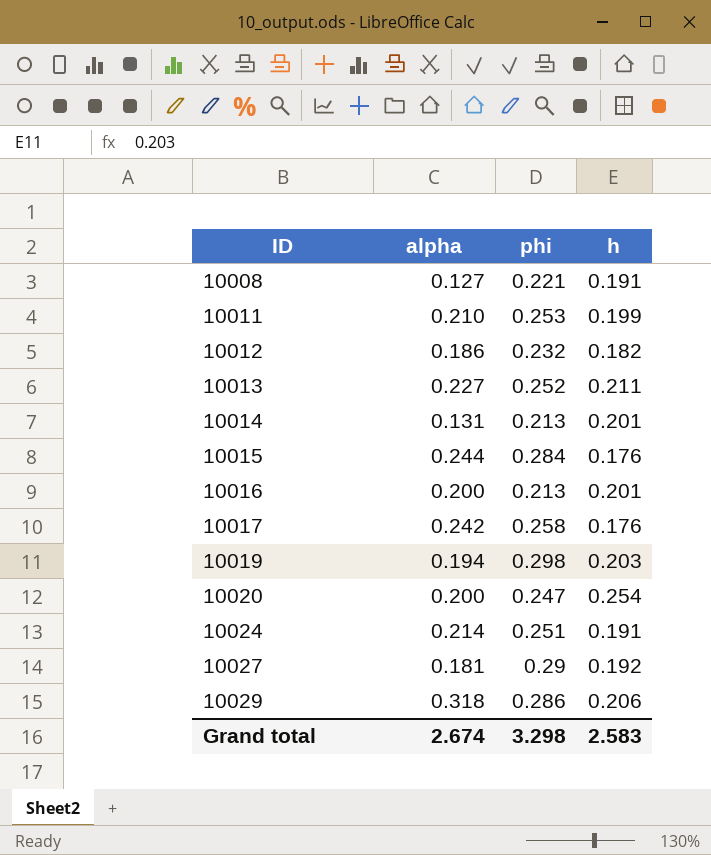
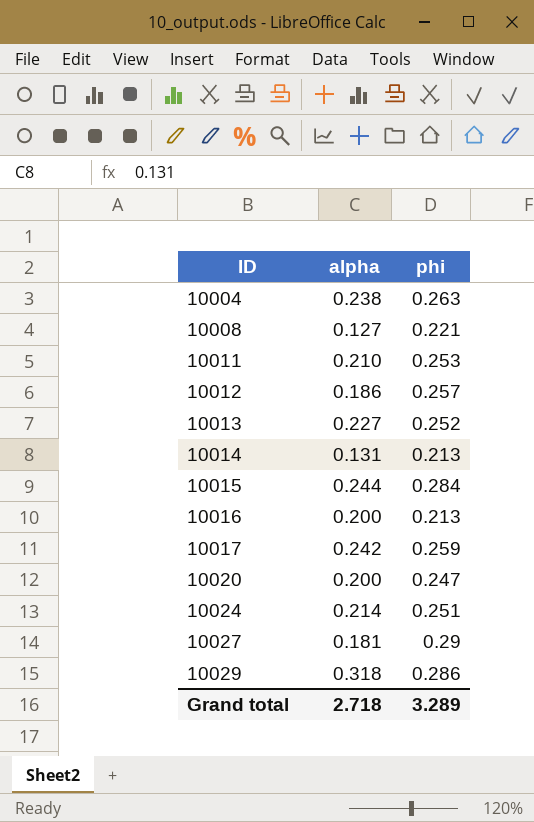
column h | position: 4 -> none
row 10019: 0.194 | 0.298 | 0.203 -> none
row 10004: none -> 0.238 | 0.263
10012 | phi: 0.232 -> 0.257
10017 | phi: 0.258 -> 0.259
Grand total | alpha: 2.674 -> 2.718
Grand total | phi: 3.298 -> 3.289

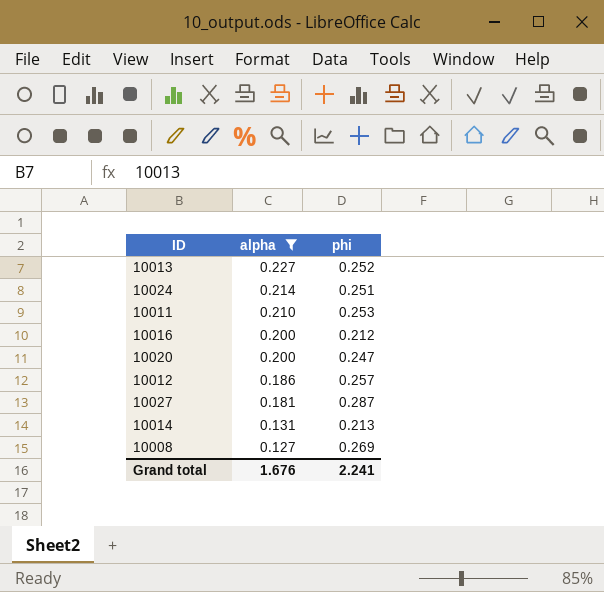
filter: none -> alpha <= 0.227
row order: ID ascending -> alpha descending
10016 | phi: 0.213 -> 0.212
10027 | phi: 0.29 -> 0.287
10008 | phi: 0.221 -> 0.269
Grand total | alpha: 2.718 -> 1.676
Grand total | phi: 3.289 -> 2.241

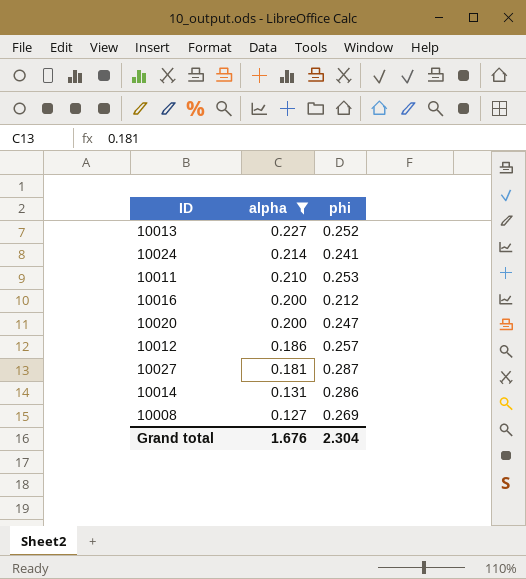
10024 | phi: 0.251 -> 0.241
10014 | phi: 0.213 -> 0.286
Grand total | phi: 2.241 -> 2.304

